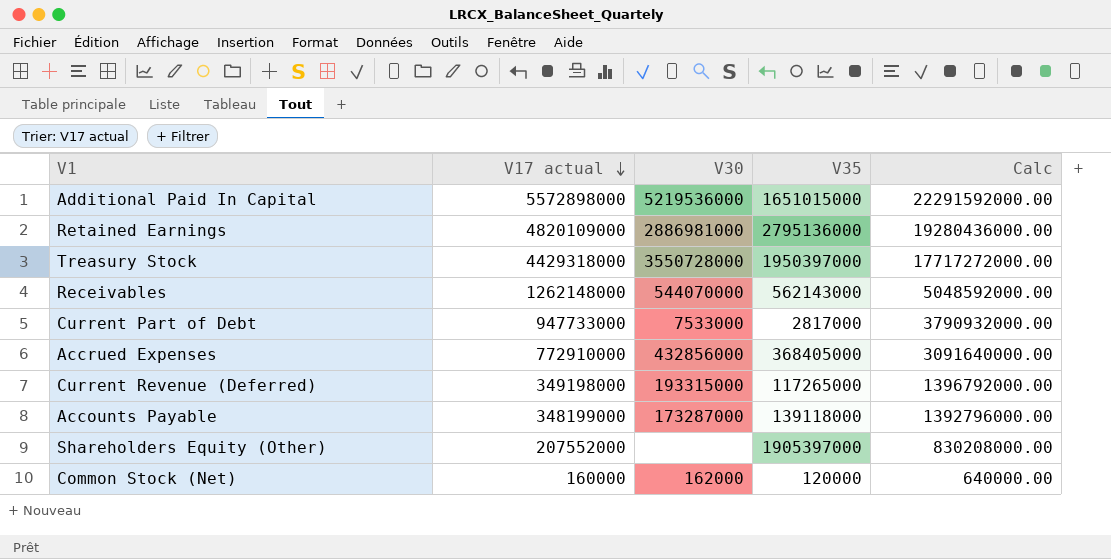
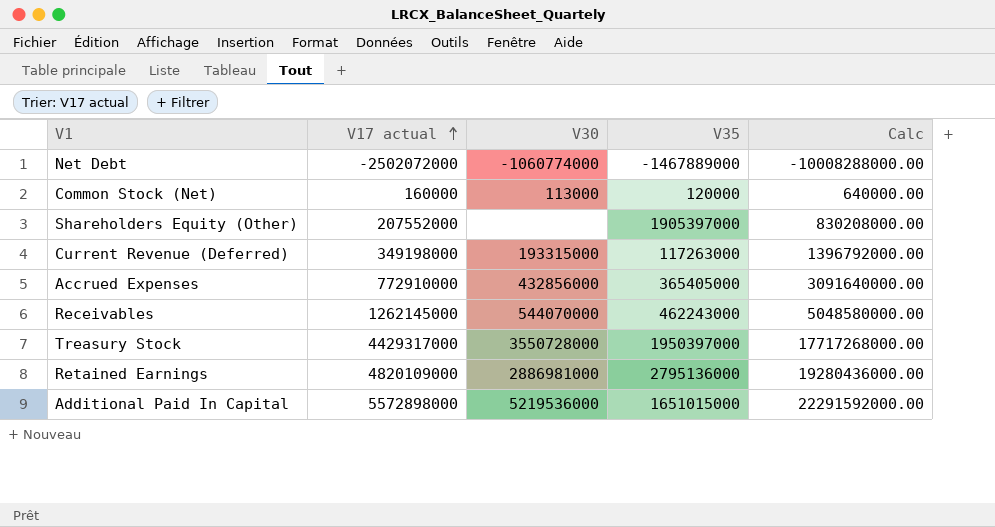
row order: V17 actual descending -> V17 actual ascending
row Current Part of Debt: 947733000 | 7533000 | 2817000 | 3790932000.00 -> none
row Accounts Payable: 348199000 | 173287000 | 139118000 | 1392796000.00 -> none
row Net Debt: none -> -2502072000 | -1060774000 | -1467889000 | -10008288000.00
Common Stock (Net) | V30: 162000 -> 113000
Current Revenue (Deferred) | V35: 117265000 -> 117263000
Accrued Expenses | V35: 368405000 -> 365405000
Receivables | V17 actual: 1262148000 -> 1262145000
Receivables | V35: 562143000 -> 462243000
Receivables | Calc: 5048592000.00 -> 5048580000.00
Treasury Stock | V17 actual: 4429318000 -> 4429317000
Treasury Stock | Calc: 17717272000.00 -> 17717268000.00

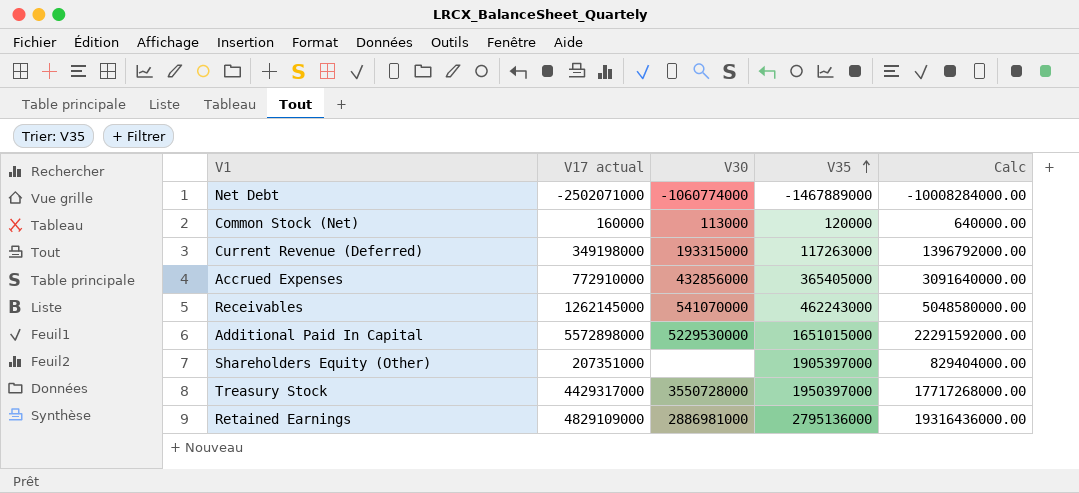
row order: V17 actual ascending -> V35 ascending
Net Debt | V17 actual: -2502072000 -> -2502071000
Net Debt | Calc: -10008288000.00 -> -10008284000.00
Receivables | V30: 544070000 -> 541070000
Additional Paid In Capital | V30: 5219536000 -> 5229530000
Shareholders Equity (Other) | V17 actual: 207552000 -> 207351000
Shareholders Equity (Other) | Calc: 830208000.00 -> 829404000.00
Retained Earnings | V17 actual: 4820109000 -> 4829109000
Retained Earnings | Calc: 19280436000.00 -> 19316436000.00

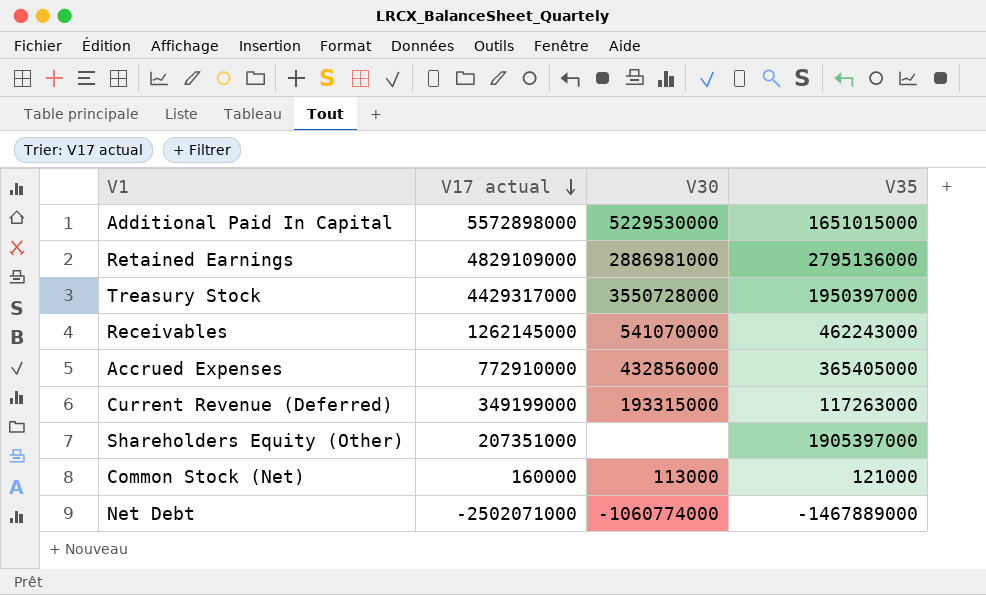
row order: V35 ascending -> V17 actual descending
column Calc | formula: [V17 actual] * 4 -> none
Current Revenue (Deferred) | V17 actual: 349198000 -> 349199000
Common Stock (Net) | V35: 120000 -> 121000

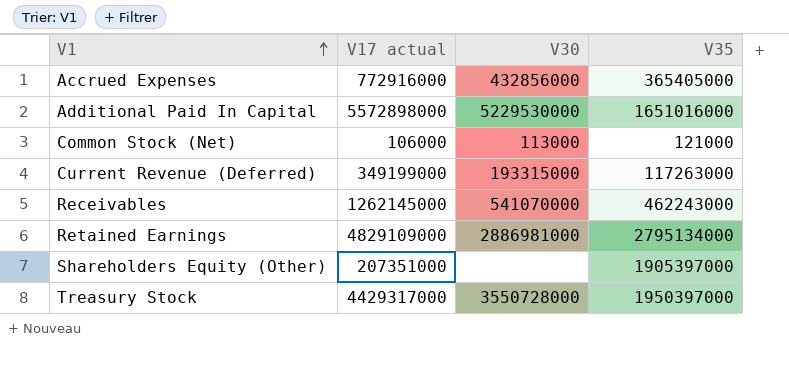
row order: V17 actual descending -> V1 ascending
row Net Debt: -2502071000 | -1060774000 | -1467889000 -> none
Accrued Expenses | V17 actual: 772910000 -> 772916000
Additional Paid In Capital | V35: 1651015000 -> 1651016000
Common Stock (Net) | V17 actual: 160000 -> 106000
Retained Earnings | V35: 2795136000 -> 2795134000

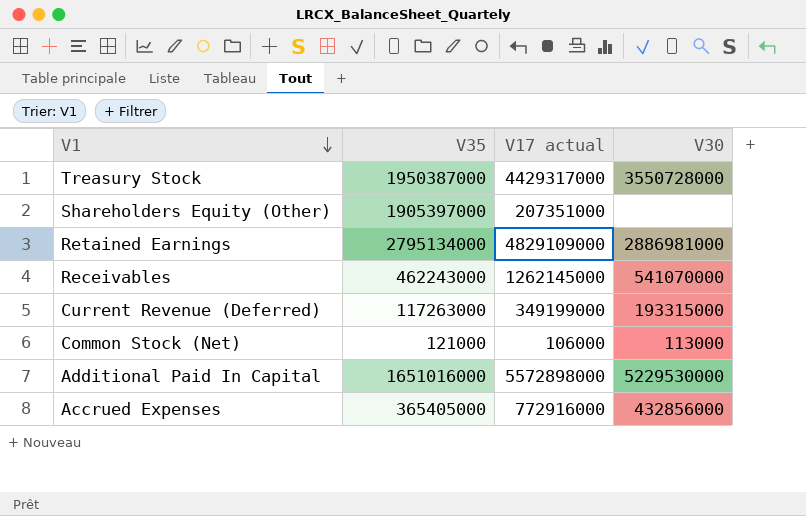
row order: V1 ascending -> V1 descending
column V35 | position: 4 -> 2
Treasury Stock | V35: 1950397000 -> 1950387000

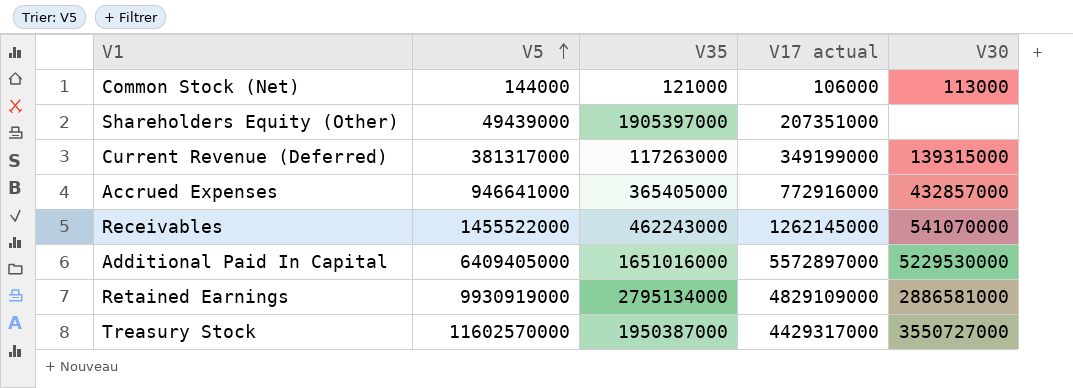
row order: V1 descending -> V5 ascending
column V5 | position: none -> 2
Current Revenue (Deferred) | V30: 193315000 -> 139315000
Accrued Expenses | V30: 432856000 -> 432857000
Additional Paid In Capital | V17 actual: 5572898000 -> 5572897000
Retained Earnings | V30: 2886981000 -> 2886581000
Treasury Stock | V30: 3550728000 -> 3550727000

